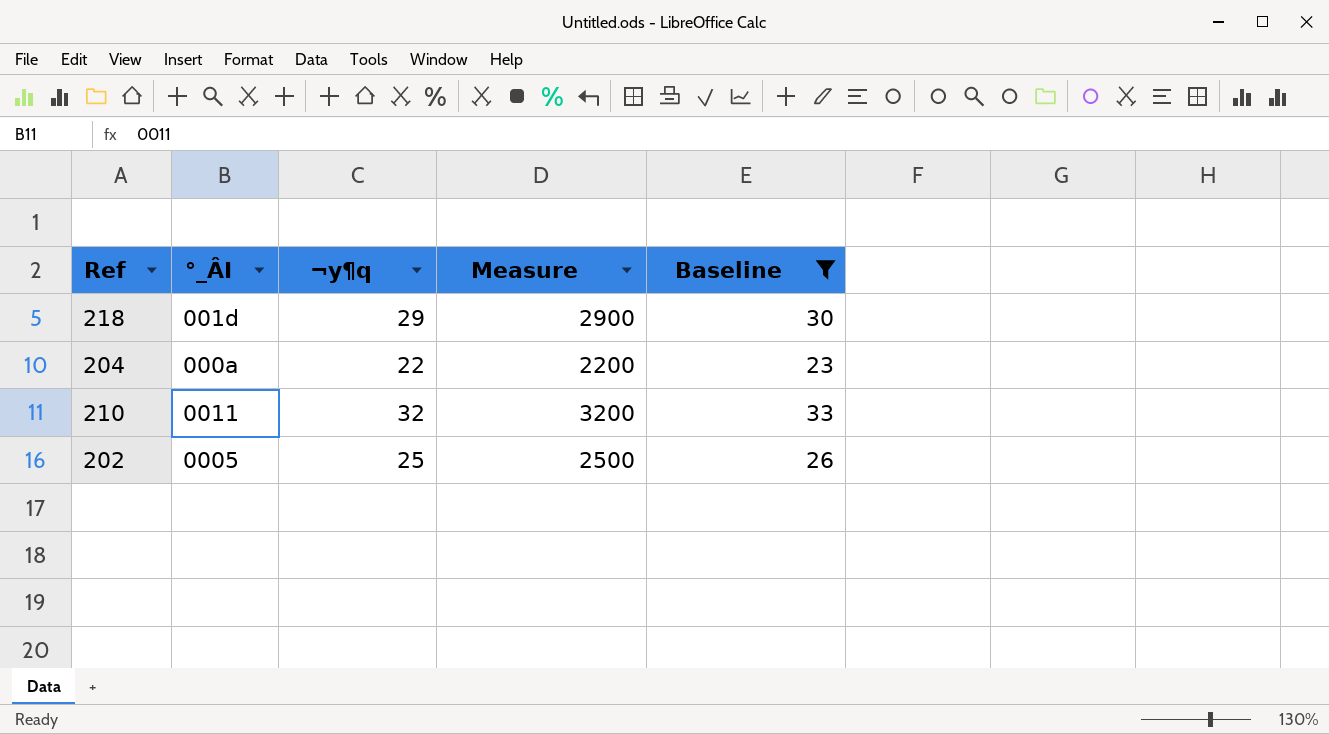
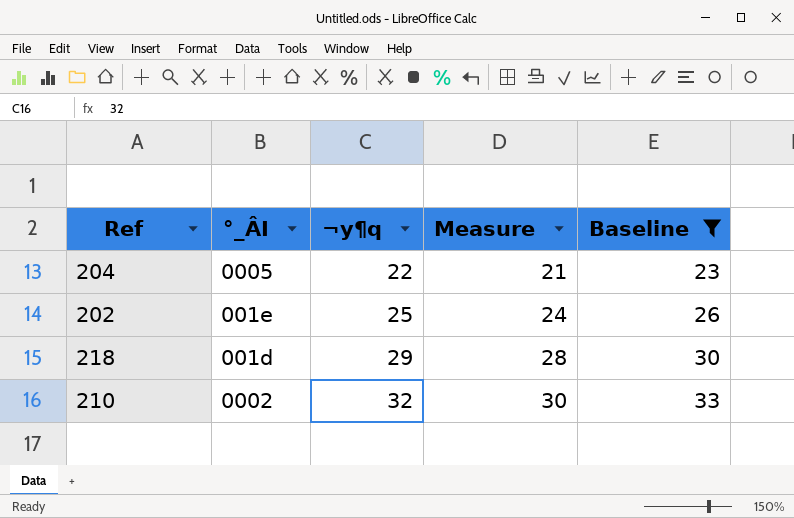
row order: none -> ¬y¶q ascending
column Measure | formula: [¬y¶q] * 100 -> [¬y¶q] * 0.95
204 | °_ÂI: 000a -> 0005
202 | °_ÂI: 0005 -> 001e
210 | °_ÂI: 0011 -> 0002

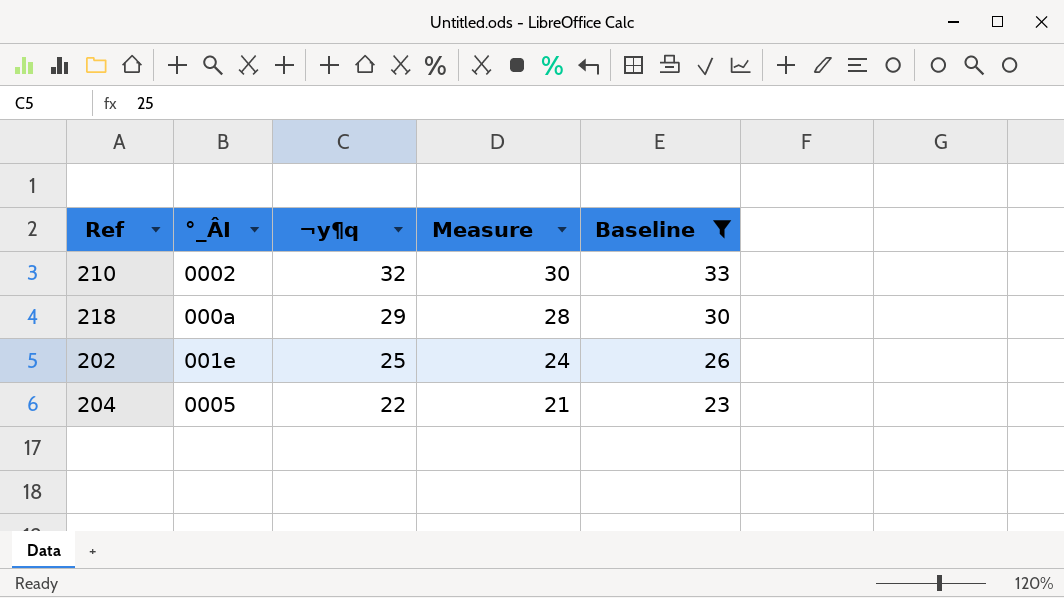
row order: ¬y¶q ascending -> ¬y¶q descending
218 | °_ÂI: 001d -> 000a

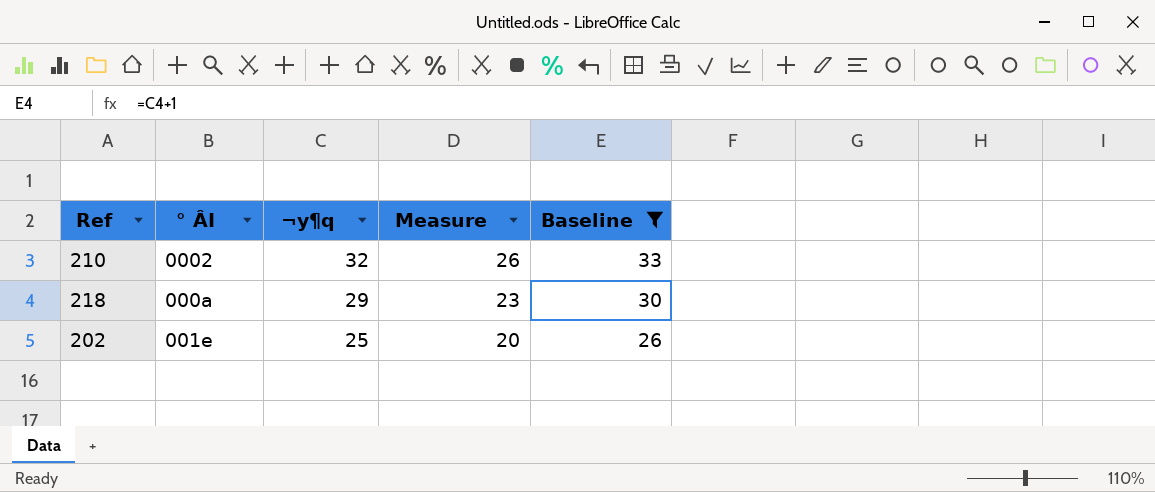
column name: °_ÂI -> ° ÂI
column Measure | formula: [¬y¶q] * 0.95 -> [¬y¶q] * 0.8
row 204: 0005 | 22 | 21 | 23 -> none

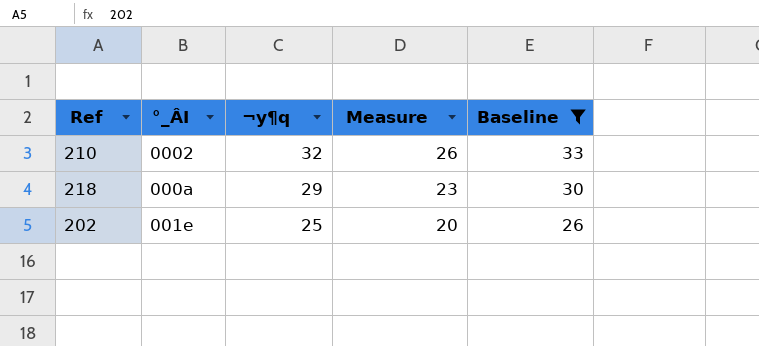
column name: ° ÂI -> °_ÂI

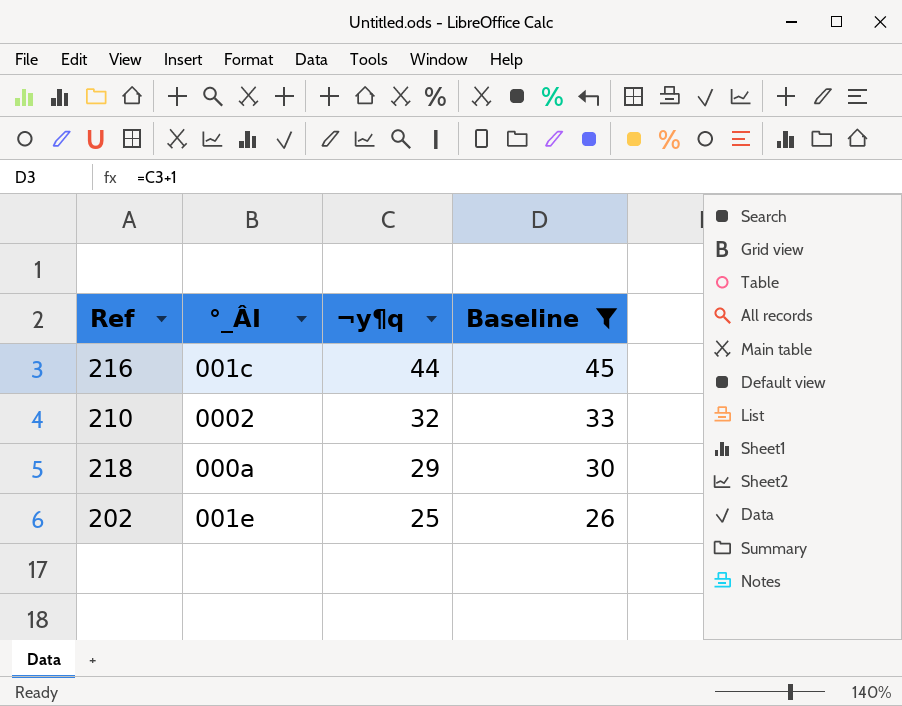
column Measure | formula: [¬y¶q] * 0.8 -> none
row 216: none -> 001c | 44 | 45

